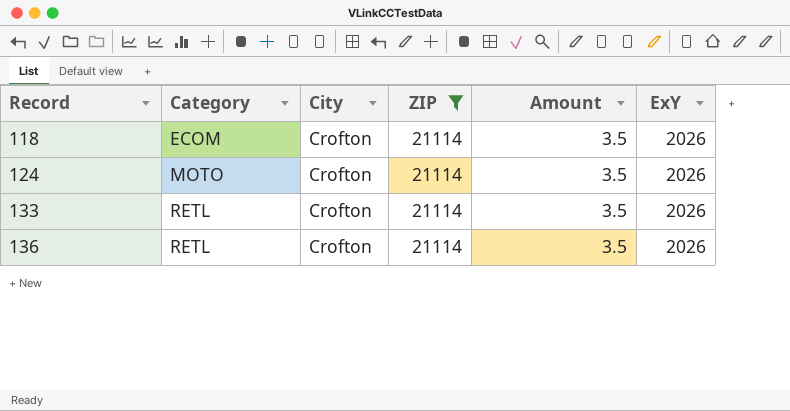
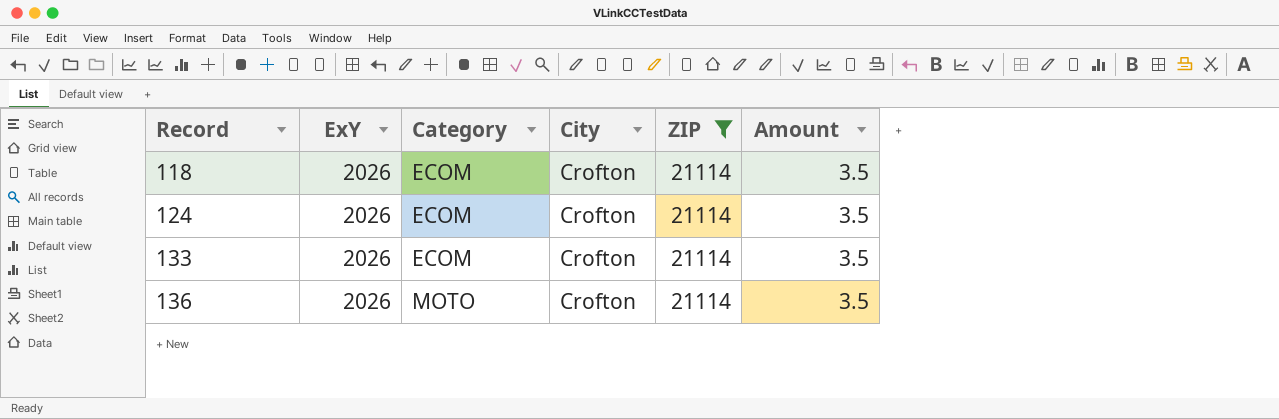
column ExY | position: 6 -> 2
124 | Category: MOTO -> ECOM
133 | Category: RETL -> ECOM
136 | Category: RETL -> MOTO

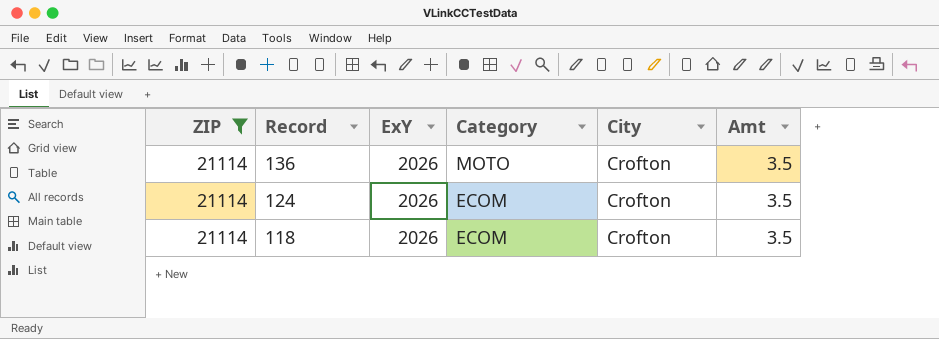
row order: Record ascending -> Record descending
column ZIP | position: 5 -> 1
column name: Amount -> Amt
row 133: 2026 | ECOM | Crofton | 21114 | 3.5 -> none

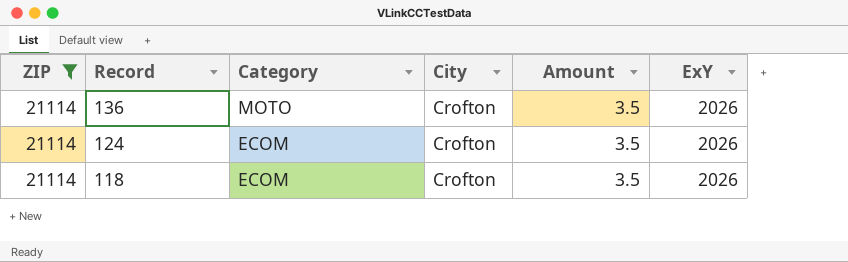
column name: Amt -> Amount
column ExY | position: 3 -> 6

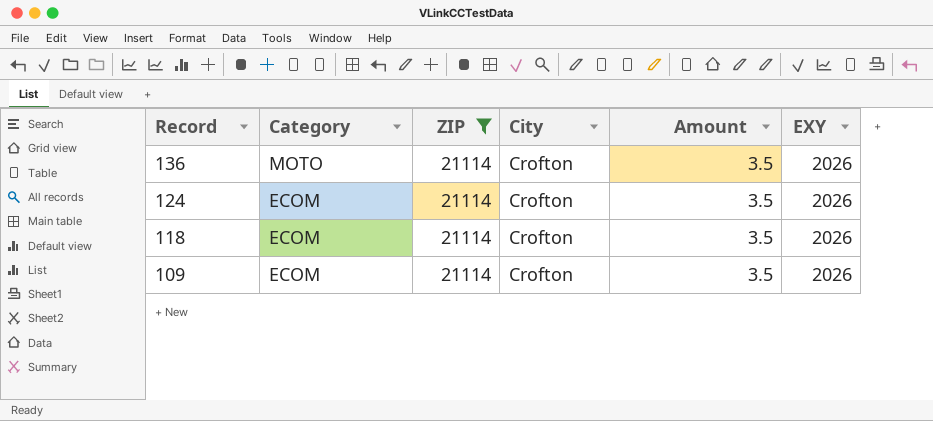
column ZIP | position: 1 -> 3
column name: ExY -> EXY
row 109: none -> ECOM | 21114 | Crofton | 3.5 | 2026

